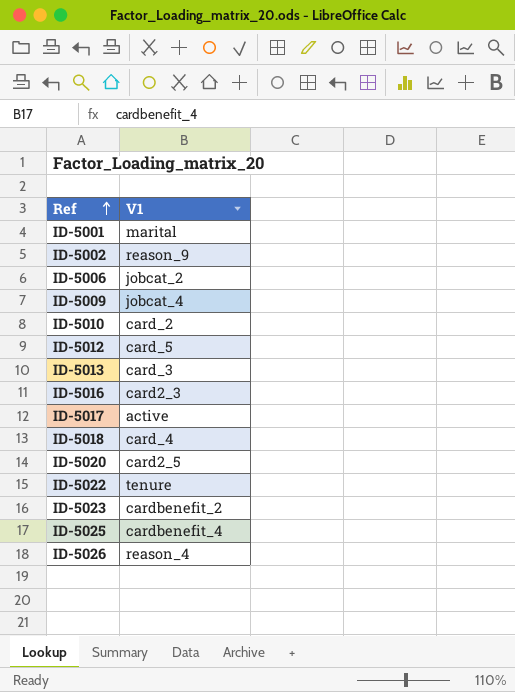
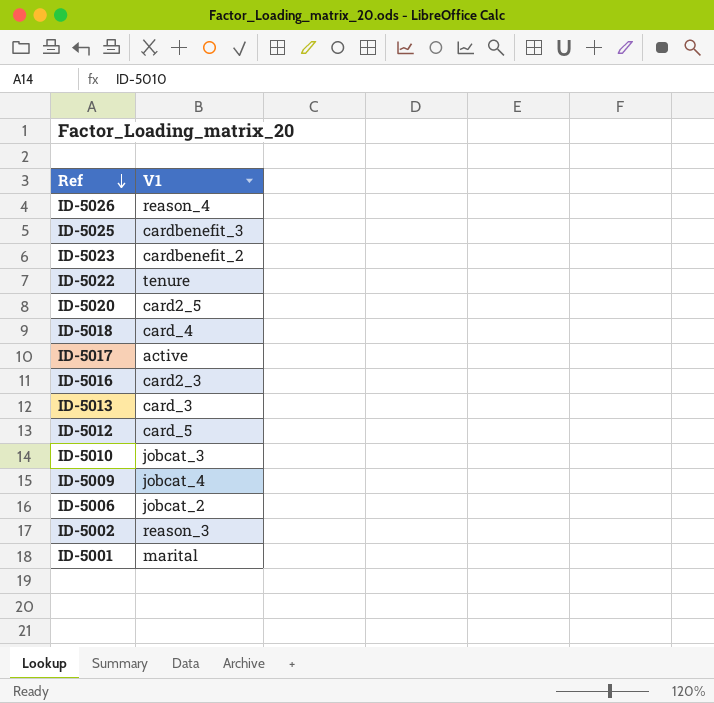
row order: Ref ascending -> Ref descending
ID-5025 | V1: cardbenefit_4 -> cardbenefit_3
ID-5010 | V1: card_2 -> jobcat_3
ID-5002 | V1: reason_9 -> reason_3

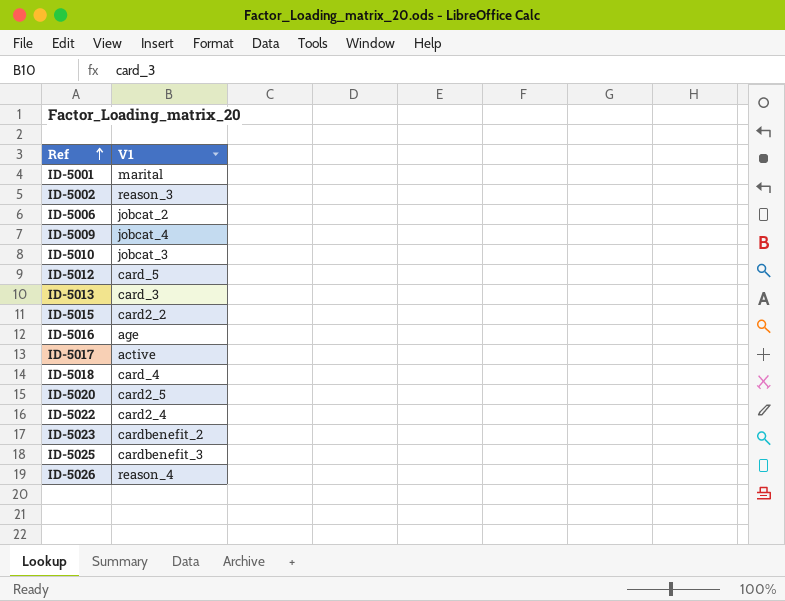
row order: Ref descending -> Ref ascending
row ID-5015: none -> card2_2
ID-5016 | V1: card2_3 -> age
ID-5022 | V1: tenure -> card2_4

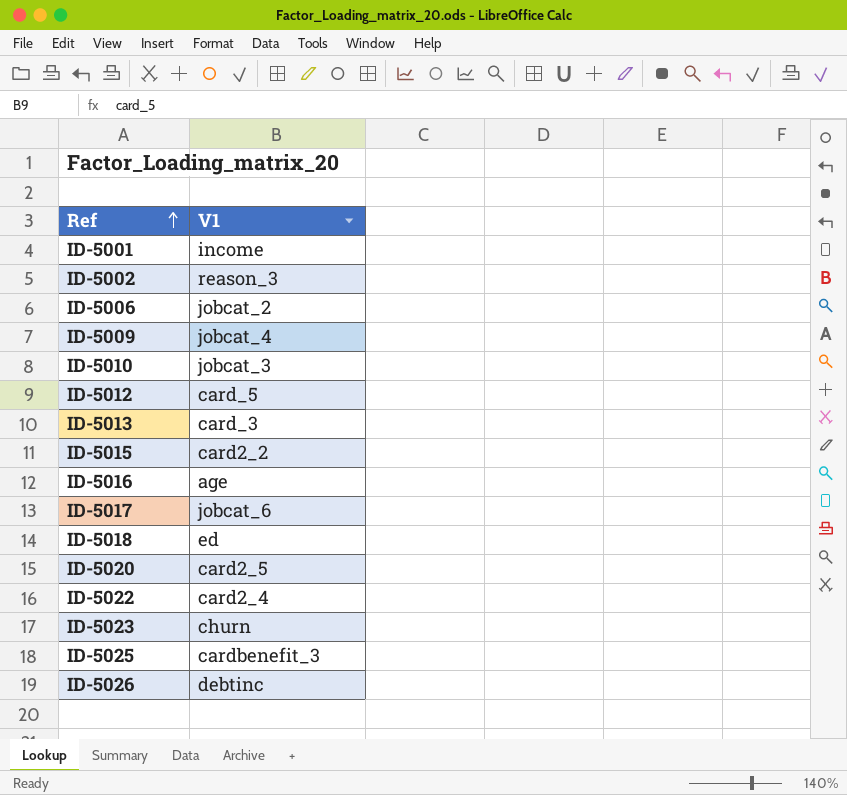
ID-5001 | V1: marital -> income
ID-5017 | V1: active -> jobcat_6
ID-5018 | V1: card_4 -> ed
ID-5023 | V1: cardbenefit_2 -> churn
ID-5026 | V1: reason_4 -> debtinc

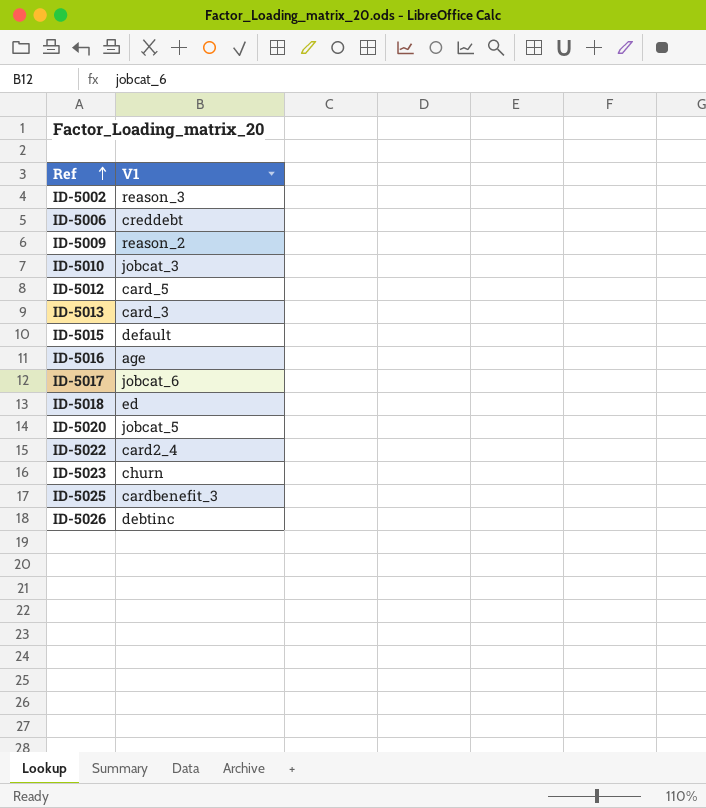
row ID-5001: income -> none
ID-5006 | V1: jobcat_2 -> creddebt
ID-5009 | V1: jobcat_4 -> reason_2
ID-5015 | V1: card2_2 -> default
ID-5020 | V1: card2_5 -> jobcat_5

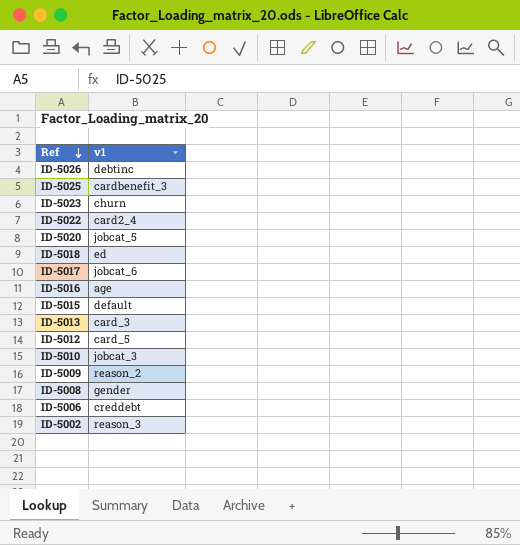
row order: Ref ascending -> Ref descending
column name: V1 -> v1
row ID-5008: none -> gender

